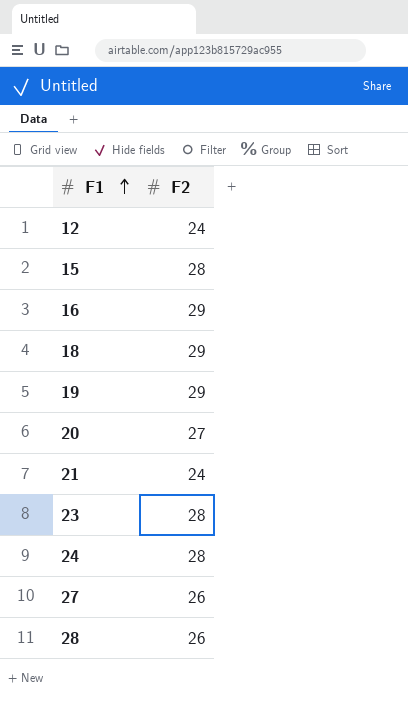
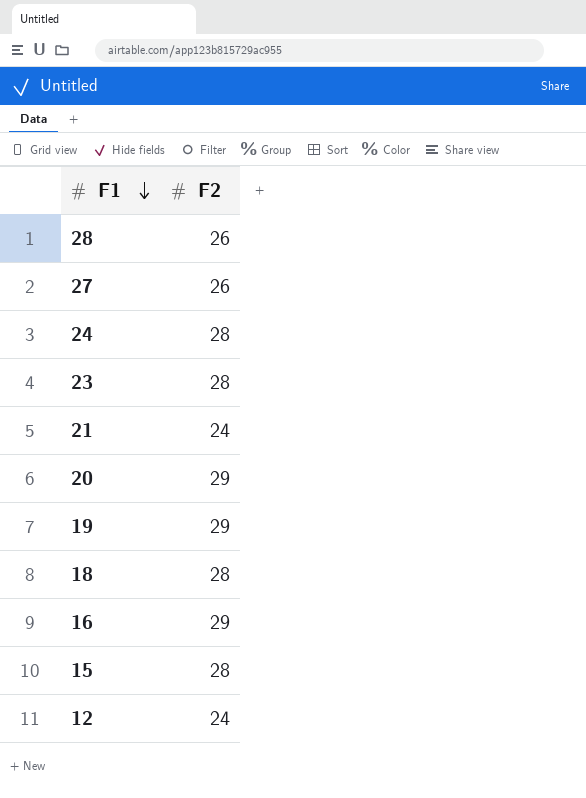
row order: F1 ascending -> F1 descending
20 | F2: 27 -> 29
18 | F2: 29 -> 28

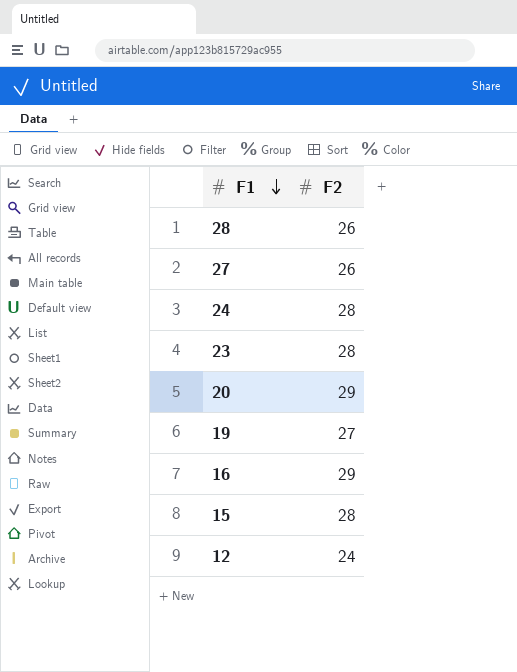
row 21: 24 -> none
row 18: 28 -> none
19 | F2: 29 -> 27

